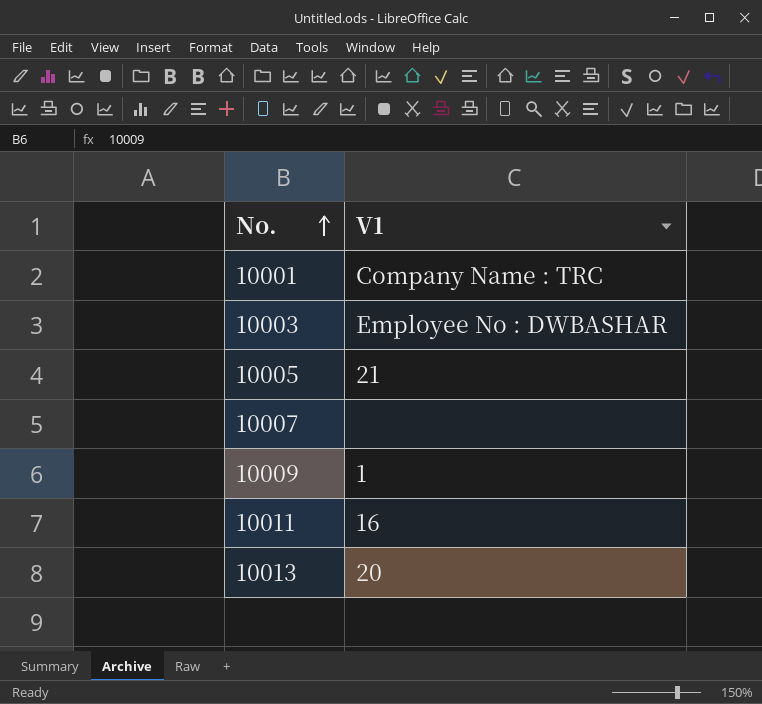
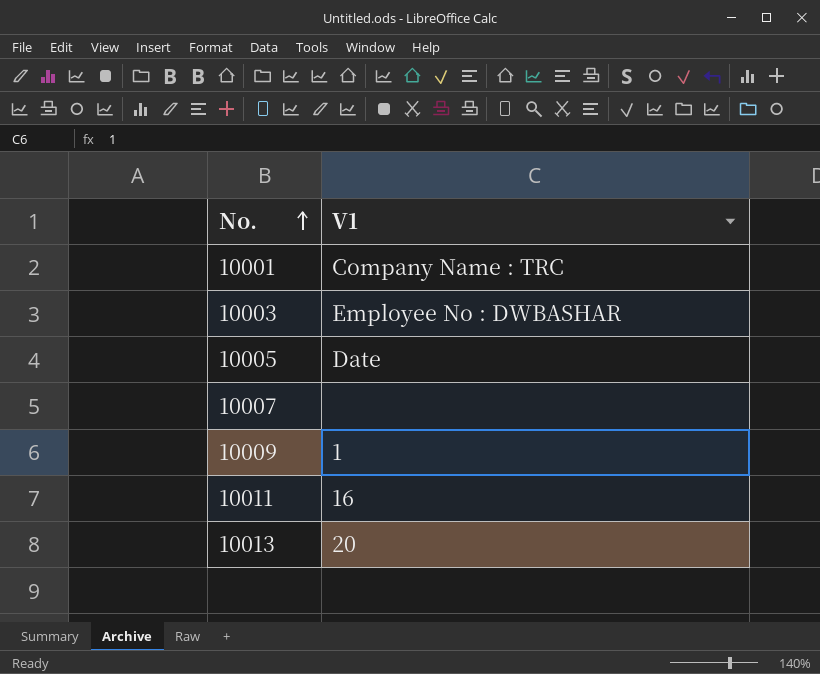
10005 | V1: 21 -> Date

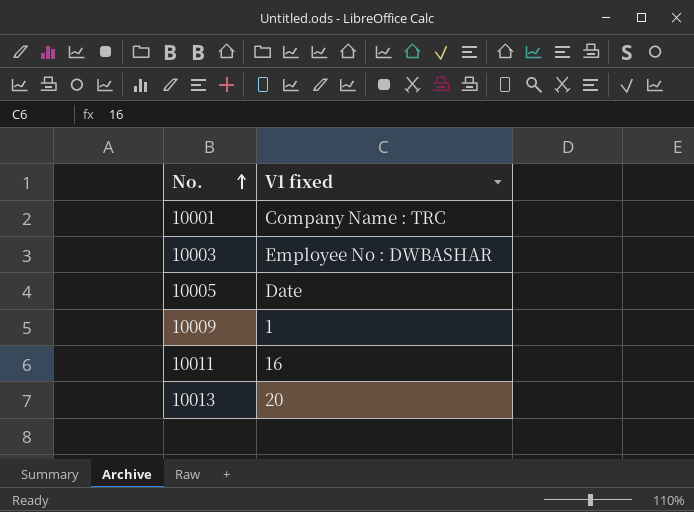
column name: V1 -> V1 fixed
row 10007: none -> none

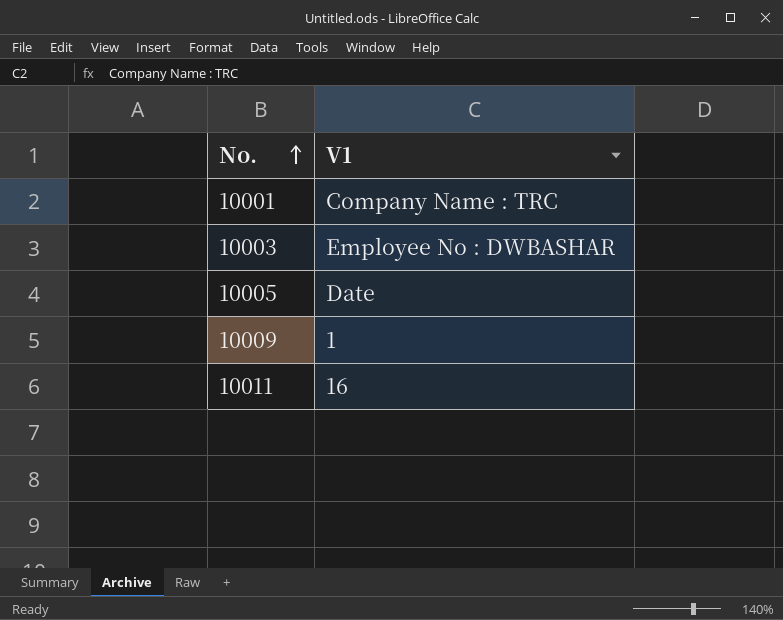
column name: V1 fixed -> V1
row 10013: 20 -> none

